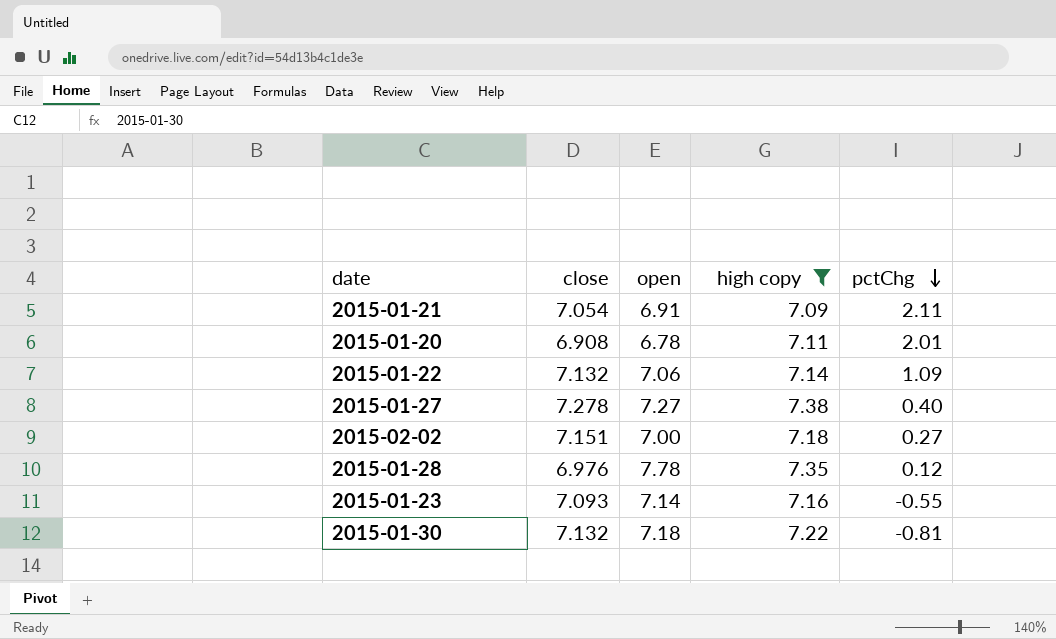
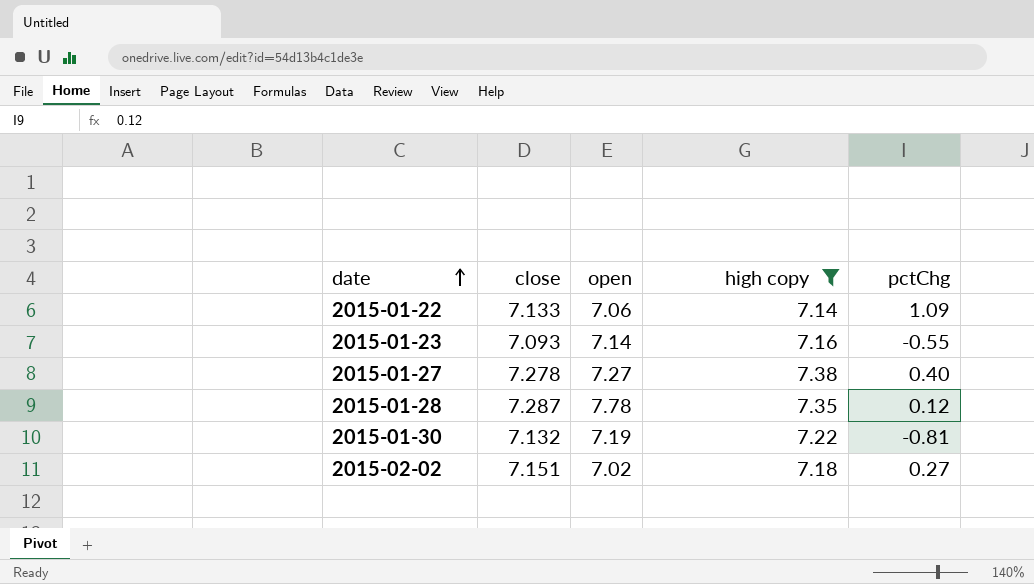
row order: pctChg descending -> date ascending
row 2015-01-21: 7.054 | 6.91 | 7.09 | 2.11 -> none
row 2015-01-20: 6.908 | 6.78 | 7.11 | 2.01 -> none
2015-01-22 | close: 7.132 -> 7.133
2015-01-28 | close: 6.976 -> 7.287
2015-01-30 | open: 7.18 -> 7.19
2015-02-02 | open: 7.00 -> 7.02

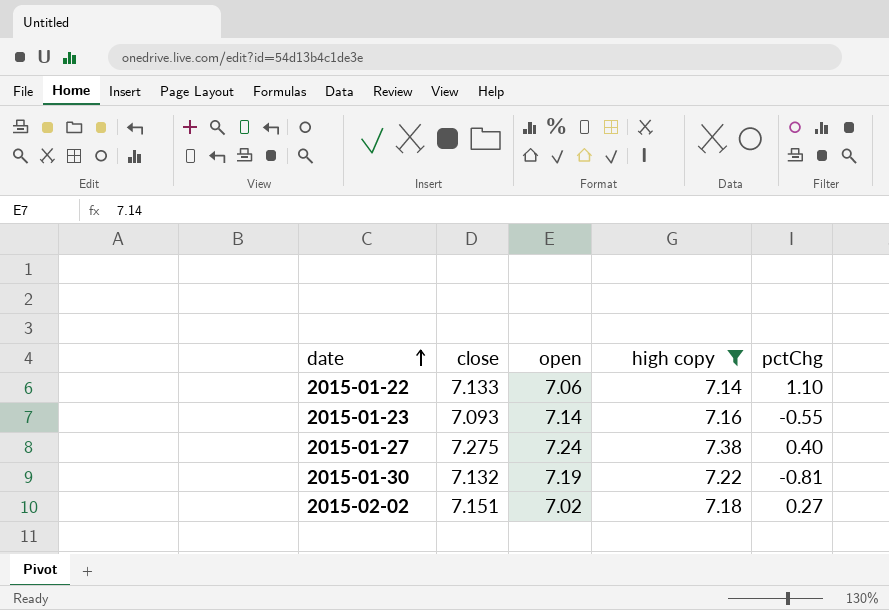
row 2015-01-28: 7.287 | 7.78 | 7.35 | 0.12 -> none
2015-01-22 | pctChg: 1.09 -> 1.10
2015-01-27 | close: 7.278 -> 7.275
2015-01-27 | open: 7.27 -> 7.24

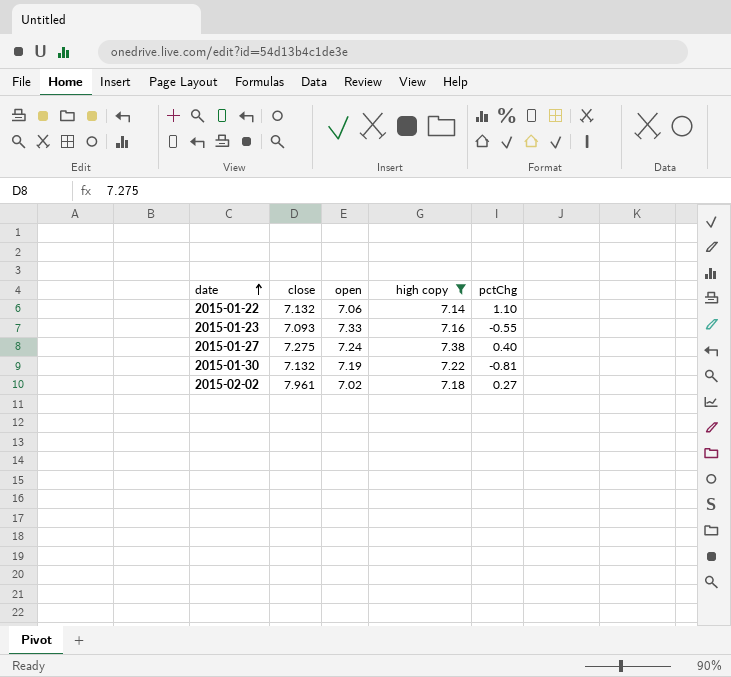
2015-01-22 | close: 7.133 -> 7.132
2015-01-23 | open: 7.14 -> 7.33
2015-02-02 | close: 7.151 -> 7.961

